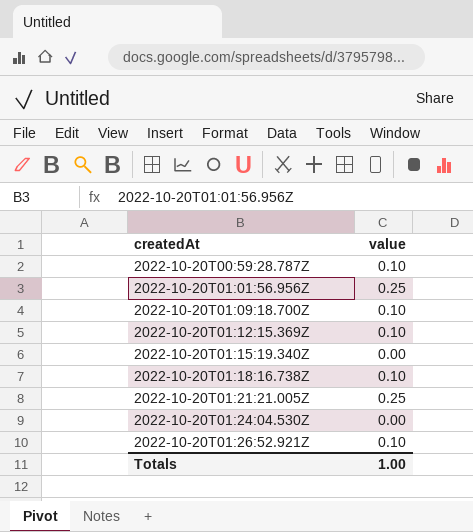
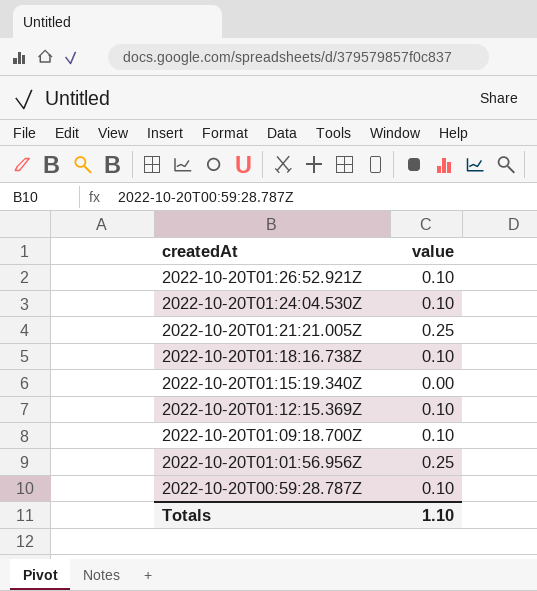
row order: createdAt ascending -> createdAt descending
2022-10-20T01:24:04.530Z | value: 0.00 -> 0.10
Totals | value: 1.00 -> 1.10

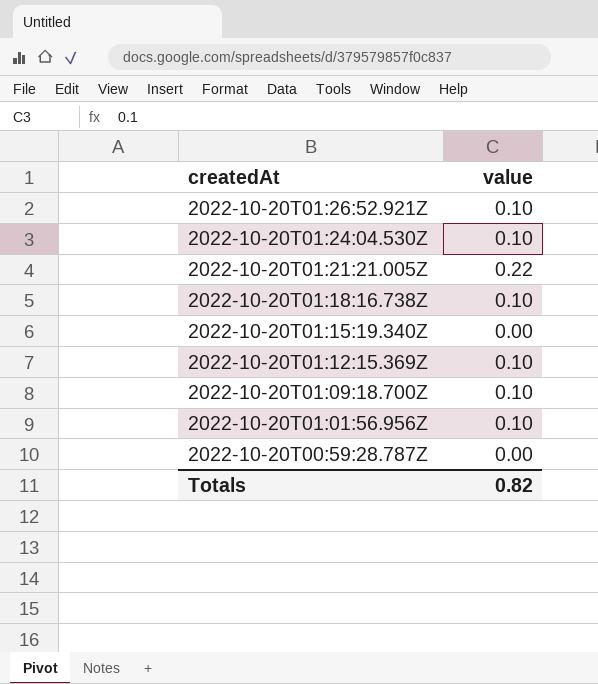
2022-10-20T01:21:21.005Z | value: 0.25 -> 0.22
2022-10-20T01:01:56.956Z | value: 0.25 -> 0.10
2022-10-20T00:59:28.787Z | value: 0.10 -> 0.00
Totals | value: 1.10 -> 0.82

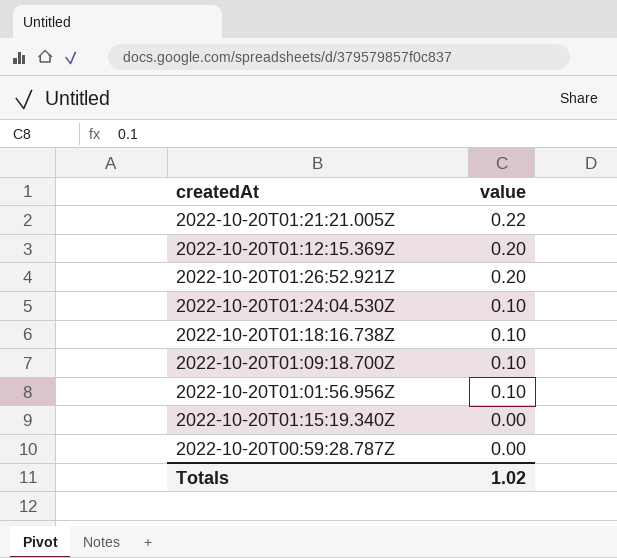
row order: createdAt descending -> value descending
2022-10-20T01:12:15.369Z | value: 0.10 -> 0.20
2022-10-20T01:26:52.921Z | value: 0.10 -> 0.20
Totals | value: 0.82 -> 1.02

